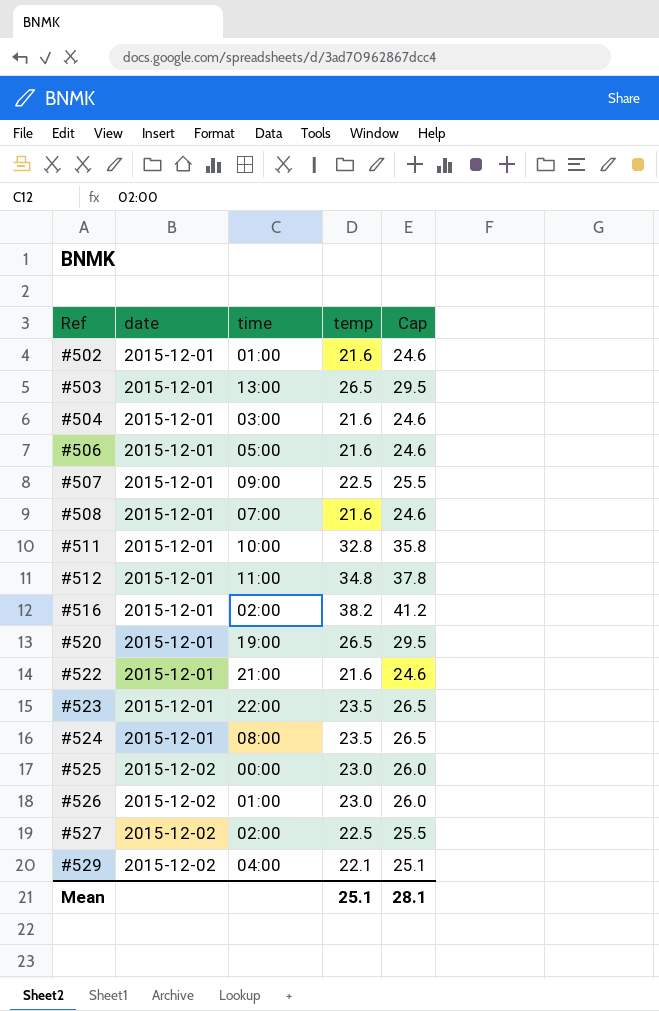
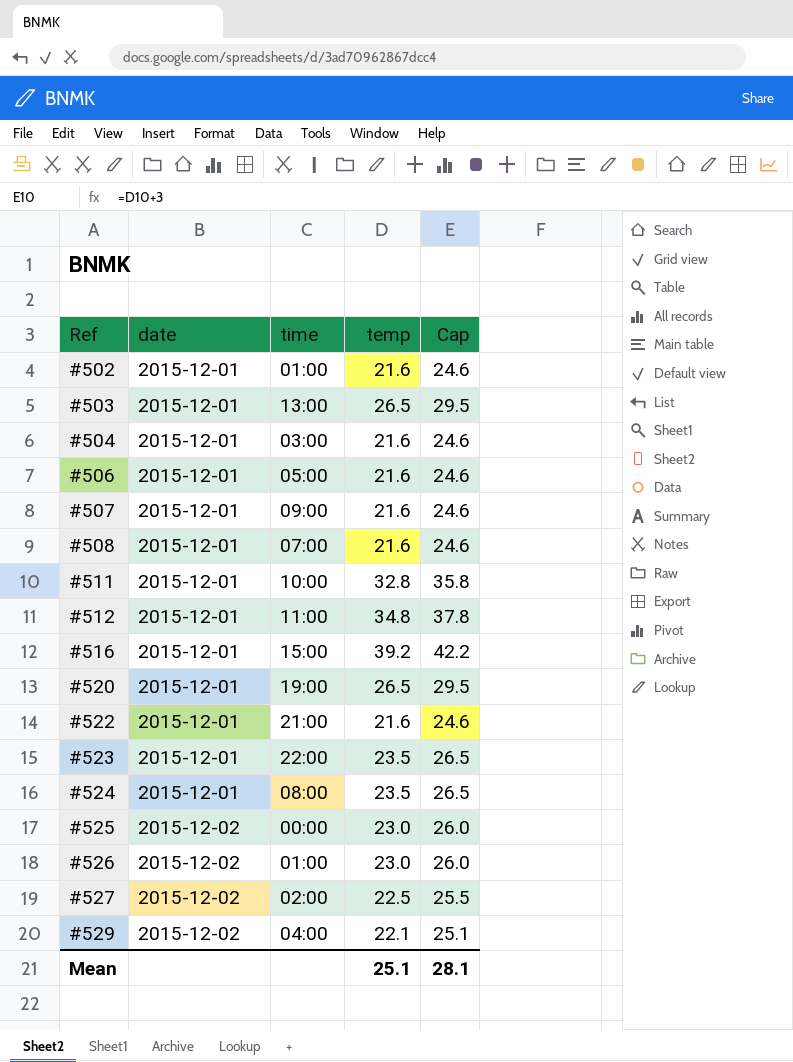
#507 | temp: 22.5 -> 21.6
#507 | Cap: 25.5 -> 24.6
#516 | time: 02:00 -> 15:00
#516 | temp: 38.2 -> 39.2
#516 | Cap: 41.2 -> 42.2

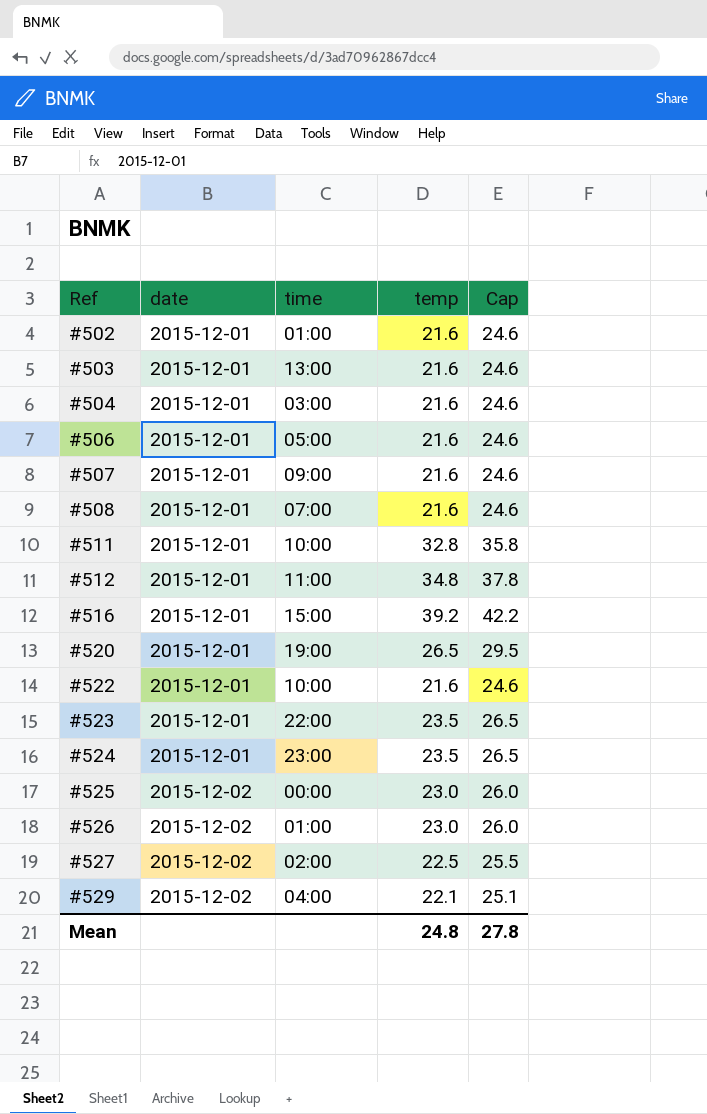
#503 | temp: 26.5 -> 21.6
#503 | Cap: 29.5 -> 24.6
#522 | time: 21:00 -> 10:00
#524 | time: 08:00 -> 23:00
Mean | temp: 25.1 -> 24.8
Mean | Cap: 28.1 -> 27.8

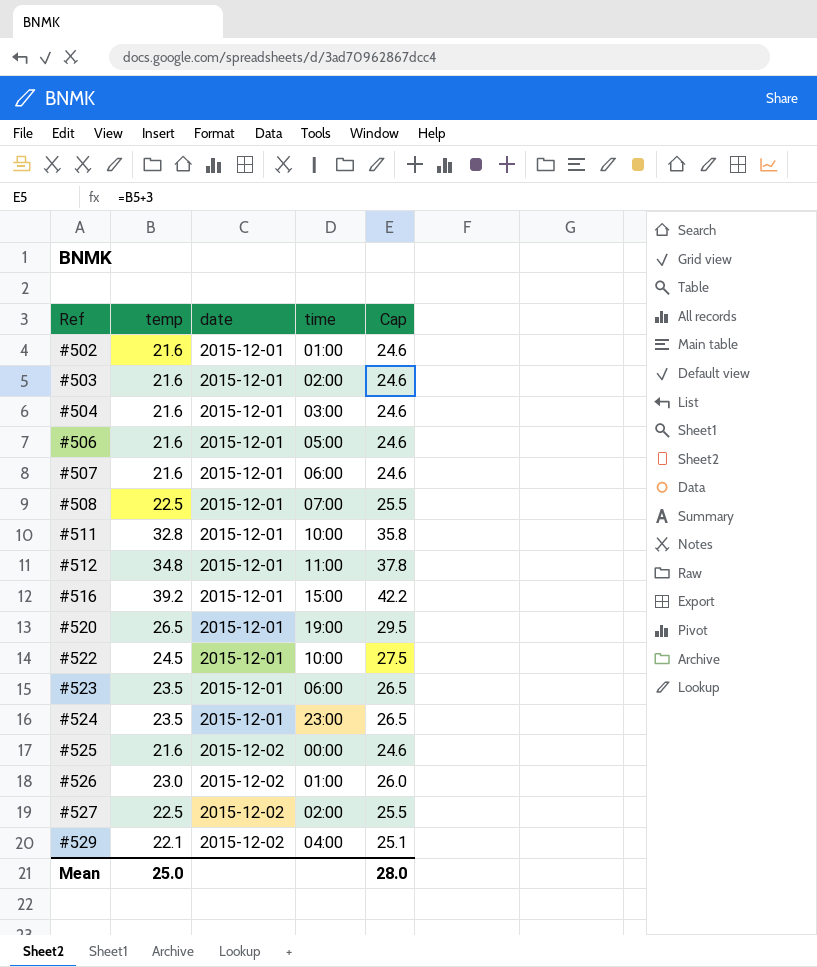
column temp | position: 4 -> 2
#503 | time: 13:00 -> 02:00
#507 | time: 09:00 -> 06:00
#508 | temp: 21.6 -> 22.5
#508 | Cap: 24.6 -> 25.5
#522 | temp: 21.6 -> 24.5
#522 | Cap: 24.6 -> 27.5
#523 | time: 22:00 -> 06:00
#525 | temp: 23.0 -> 21.6
#525 | Cap: 26.0 -> 24.6
Mean | temp: 24.8 -> 25.0
Mean | Cap: 27.8 -> 28.0

